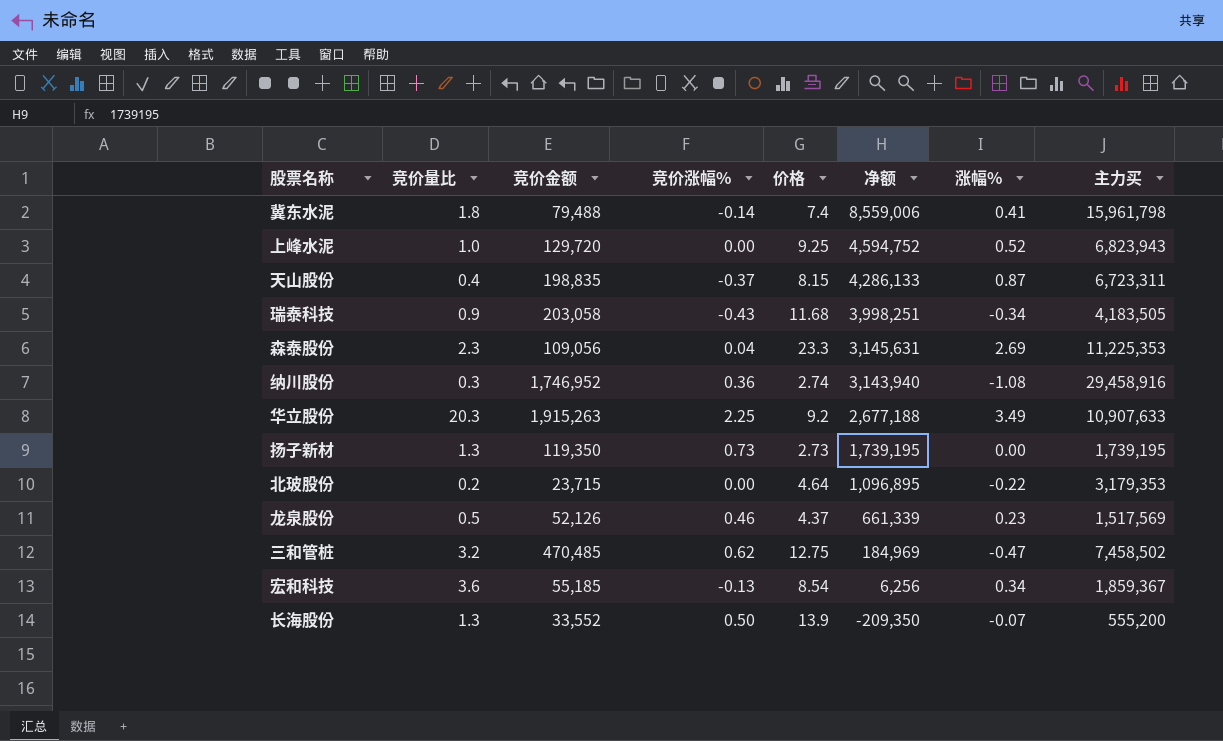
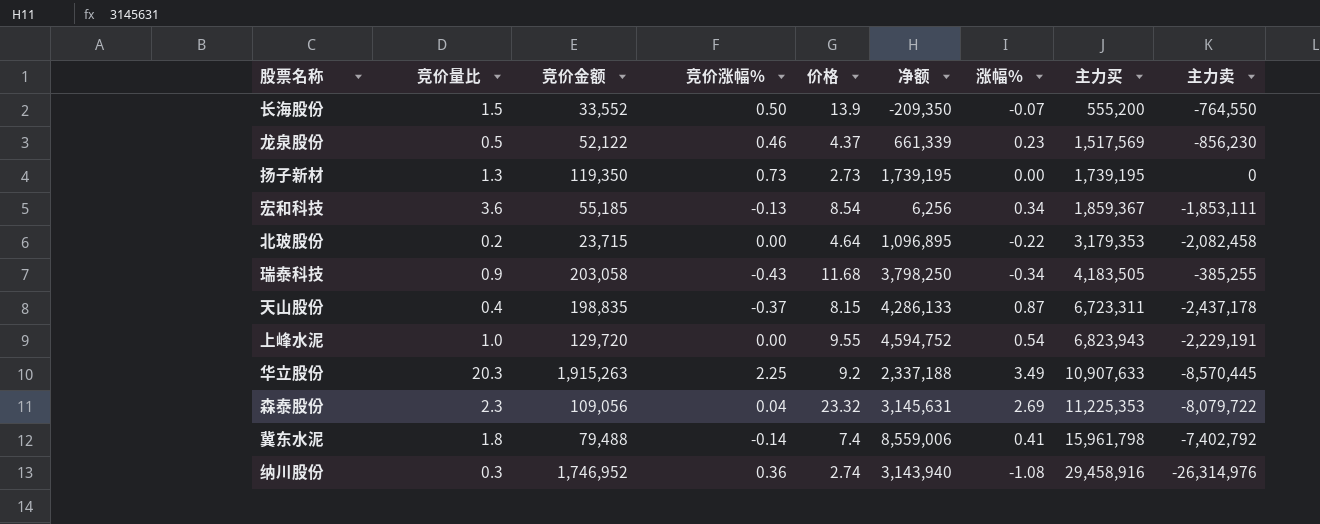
row order: 净额 descending -> 主力买 ascending
column 主力卖 | formula: none -> [净额] - [主力买]
row 三和管桩: 3.2 | 470,485 | 0.62 | 12.75 | 184,969 | -0.47 | 7,458,502 -> none
长海股份 | 竞价量比: 1.3 -> 1.5
龙泉股份 | 竞价金额: 52,126 -> 52,122
瑞泰科技 | 净额: 3,998,251 -> 3,798,250
上峰水泥 | 价格: 9.25 -> 9.55
上峰水泥 | 涨幅%: 0.52 -> 0.54
华立股份 | 净额: 2,677,188 -> 2,337,188
森泰股份 | 价格: 23.3 -> 23.32

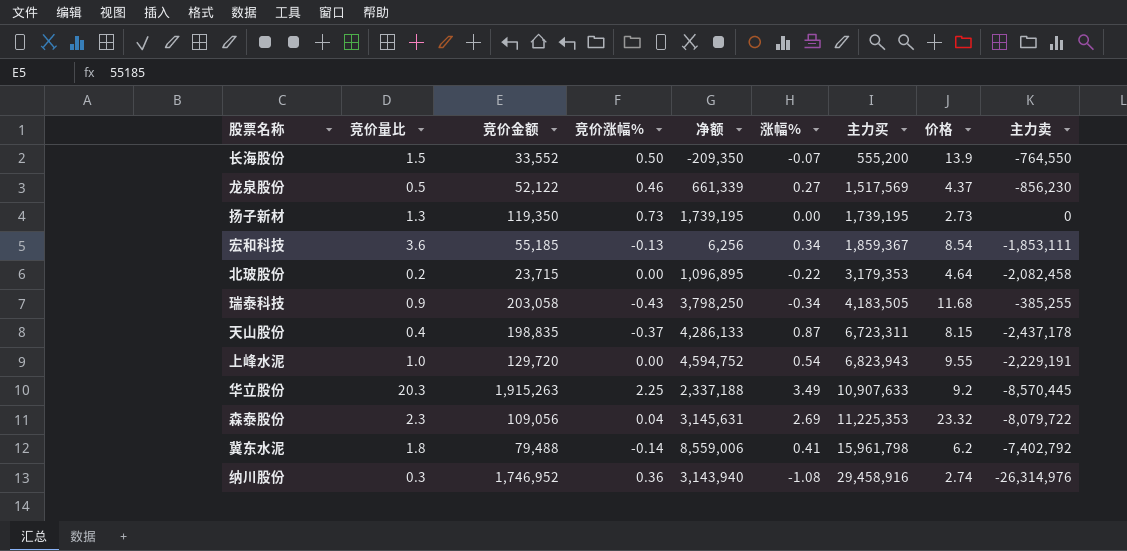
column 价格 | position: 5 -> 8
龙泉股份 | 涨幅%: 0.23 -> 0.27
冀东水泥 | 价格: 7.4 -> 6.2

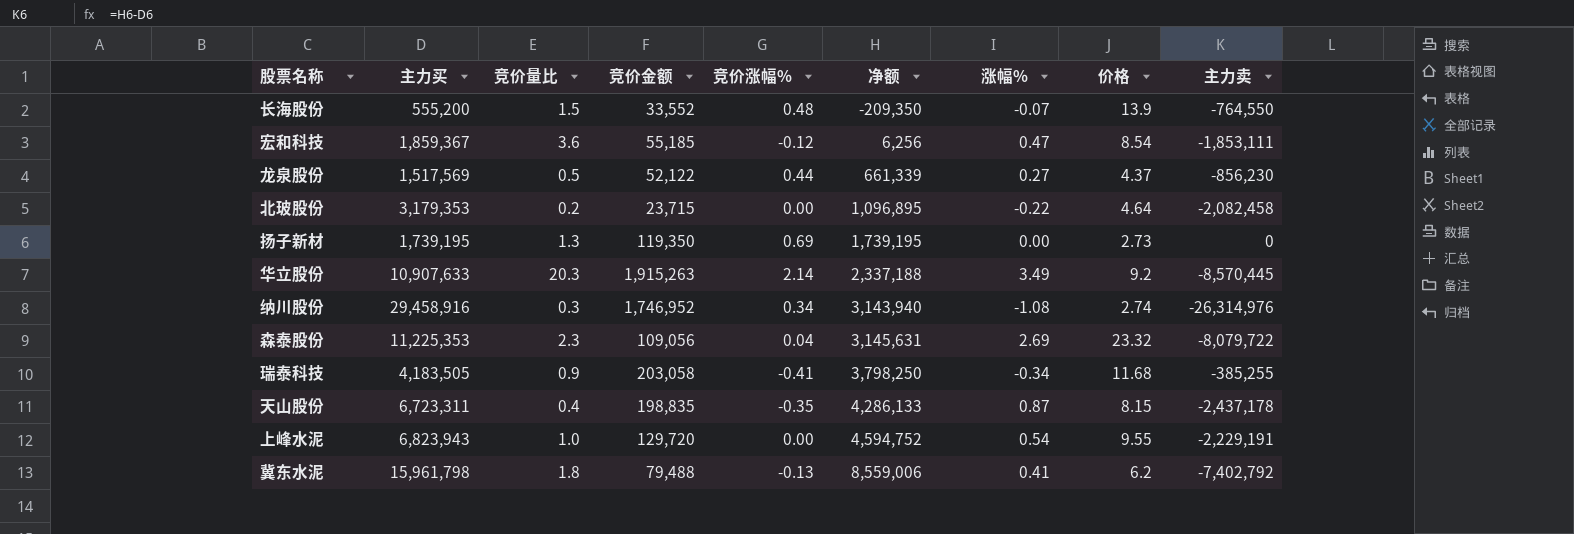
row order: 主力买 ascending -> 净额 ascending
column 主力买 | position: 7 -> 2
长海股份 | 竞价涨幅%: 0.50 -> 0.48
宏和科技 | 竞价涨幅%: -0.13 -> -0.12
宏和科技 | 涨幅%: 0.34 -> 0.47
龙泉股份 | 竞价涨幅%: 0.46 -> 0.44
扬子新材 | 竞价涨幅%: 0.73 -> 0.69
华立股份 | 竞价涨幅%: 2.25 -> 2.14
纳川股份 | 竞价涨幅%: 0.36 -> 0.34
瑞泰科技 | 竞价涨幅%: -0.43 -> -0.41
天山股份 | 竞价涨幅%: -0.37 -> -0.35
冀东水泥 | 竞价涨幅%: -0.14 -> -0.13

